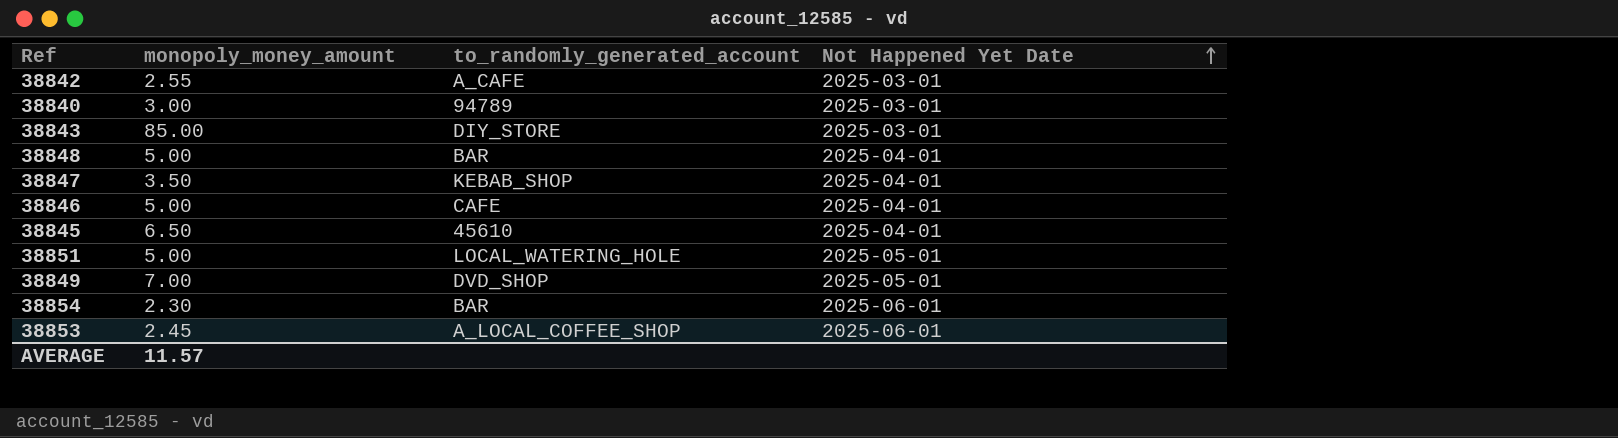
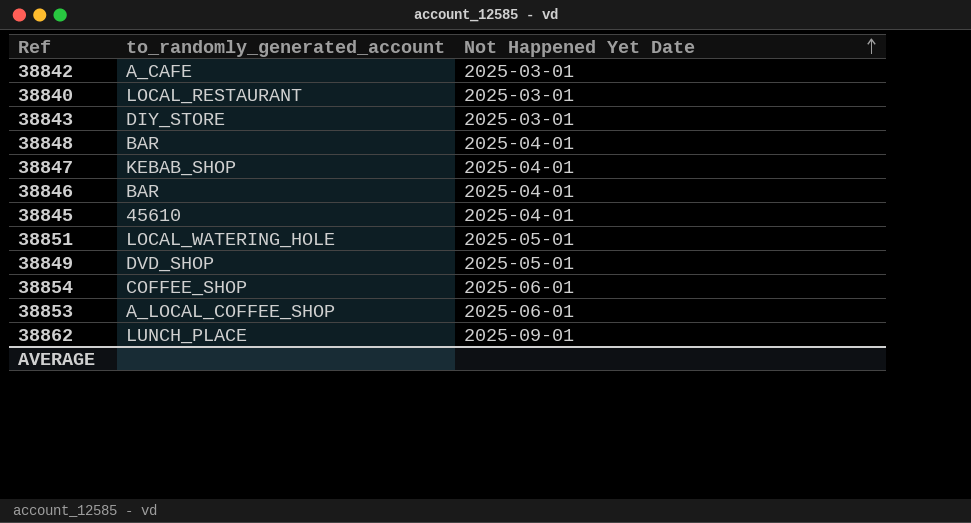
column monopoly_money_amount | position: 2 -> none
38840 | to_randomly_generated_account: 94789 -> LOCAL_RESTAURANT
38846 | to_randomly_generated_account: CAFE -> BAR
38854 | to_randomly_generated_account: BAR -> COFFEE_SHOP
row 38862: none -> LUNCH_PLACE | 2025-09-01

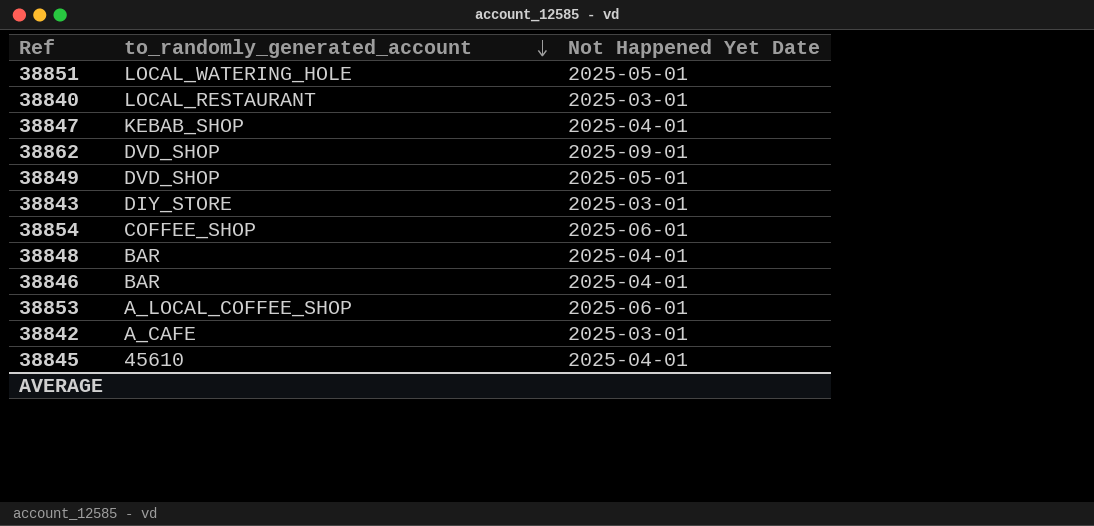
row order: Not Happened Yet Date ascending -> to_randomly_generated_account descending
38862 | to_randomly_generated_account: LUNCH_PLACE -> DVD_SHOP

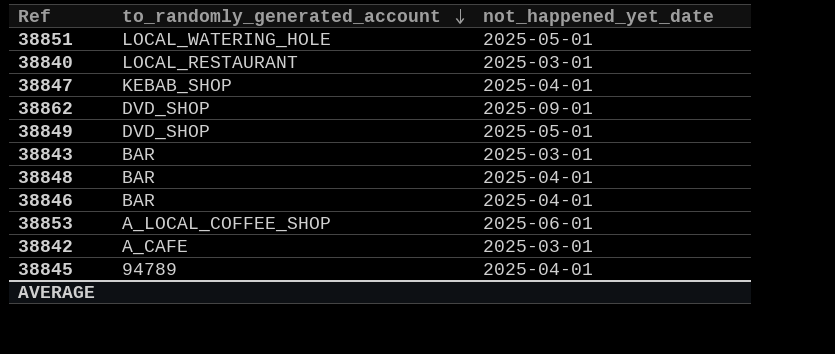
column name: Not Happened Yet Date -> not_happened_yet_date
row 38854: COFFEE_SHOP | 2025-06-01 -> none
38843 | to_randomly_generated_account: DIY_STORE -> BAR
38845 | to_randomly_generated_account: 45610 -> 94789

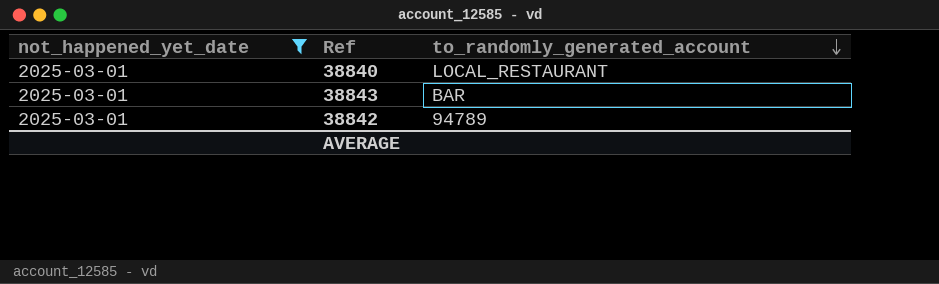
filter: none -> not_happened_yet_date = 2025-03-01
column not_happened_yet_date | position: 3 -> 1
38842 | to_randomly_generated_account: A_CAFE -> 94789

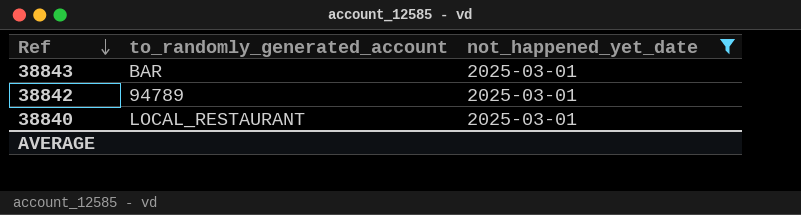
row order: to_randomly_generated_account descending -> Ref descending
column not_happened_yet_date | position: 1 -> 3

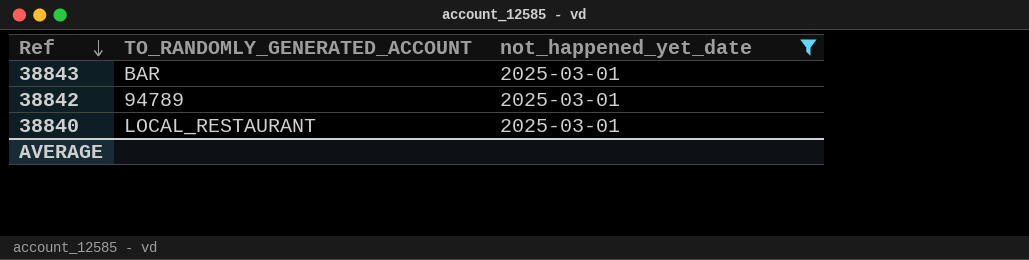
column name: to_randomly_generated_account -> TO_RANDOMLY_GENERATED_ACCOUNT

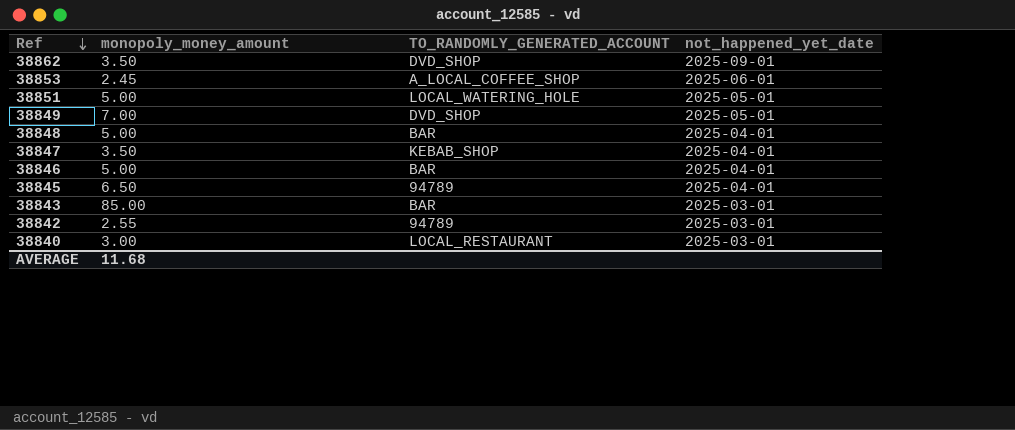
filter: not_happened_yet_date = 2025-03-01 -> none
column monopoly_money_amount | position: none -> 2

